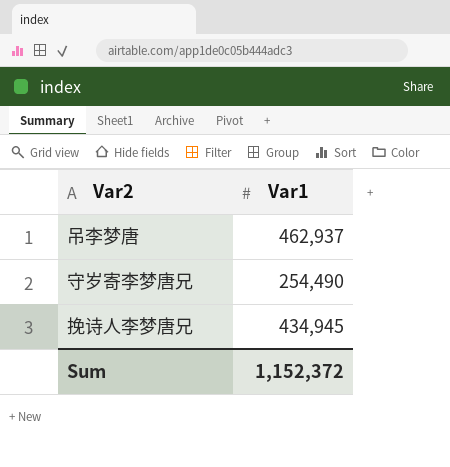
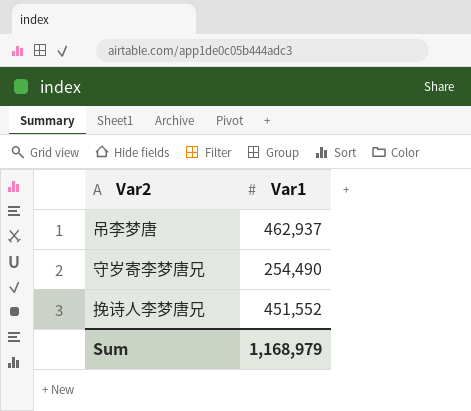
挽诗人李梦唐兄 | Var1: 434,945 -> 451,552
Sum | Var1: 1,152,372 -> 1,168,979

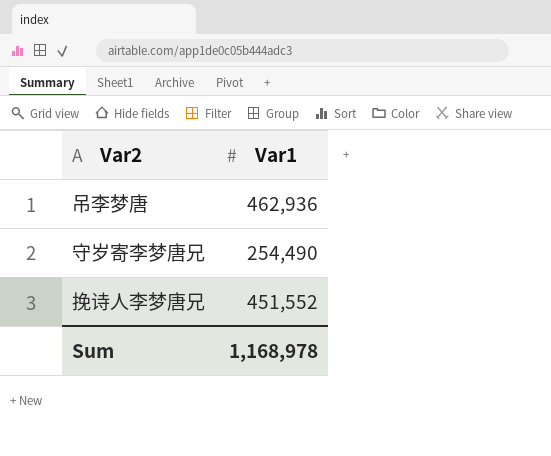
吊李梦唐 | Var1: 462,937 -> 462,936
Sum | Var1: 1,168,979 -> 1,168,978

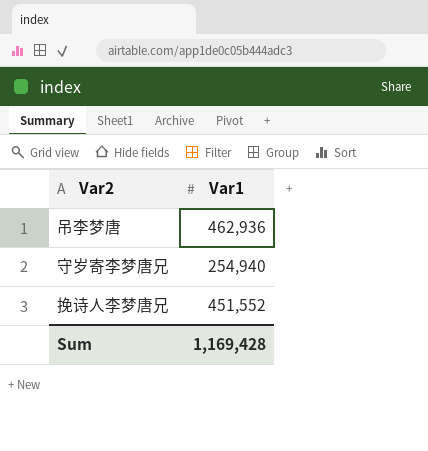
守岁寄李梦唐兄 | Var1: 254,490 -> 254,940
Sum | Var1: 1,168,978 -> 1,169,428

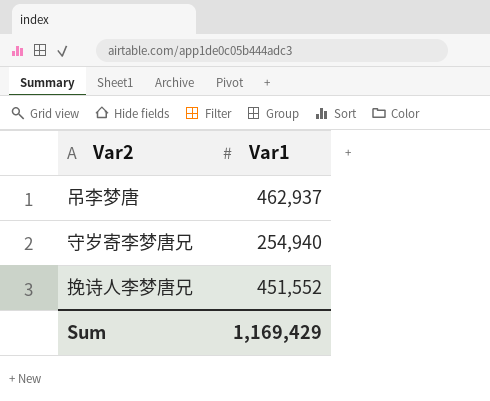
吊李梦唐 | Var1: 462,936 -> 462,937
Sum | Var1: 1,169,428 -> 1,169,429

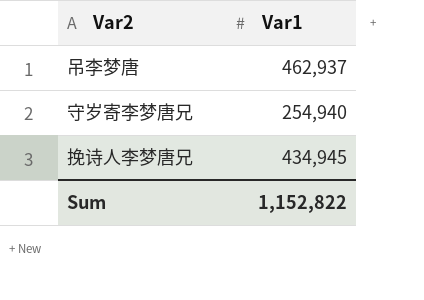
挽诗人李梦唐兄 | Var1: 451,552 -> 434,945
Sum | Var1: 1,169,429 -> 1,152,822

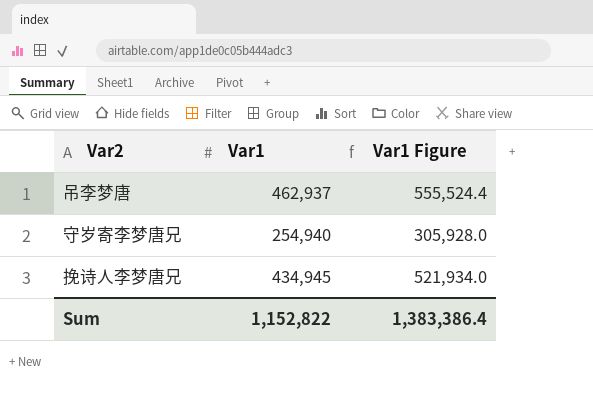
column Var1 Figure | formula: none -> [Var1] * 1.2

